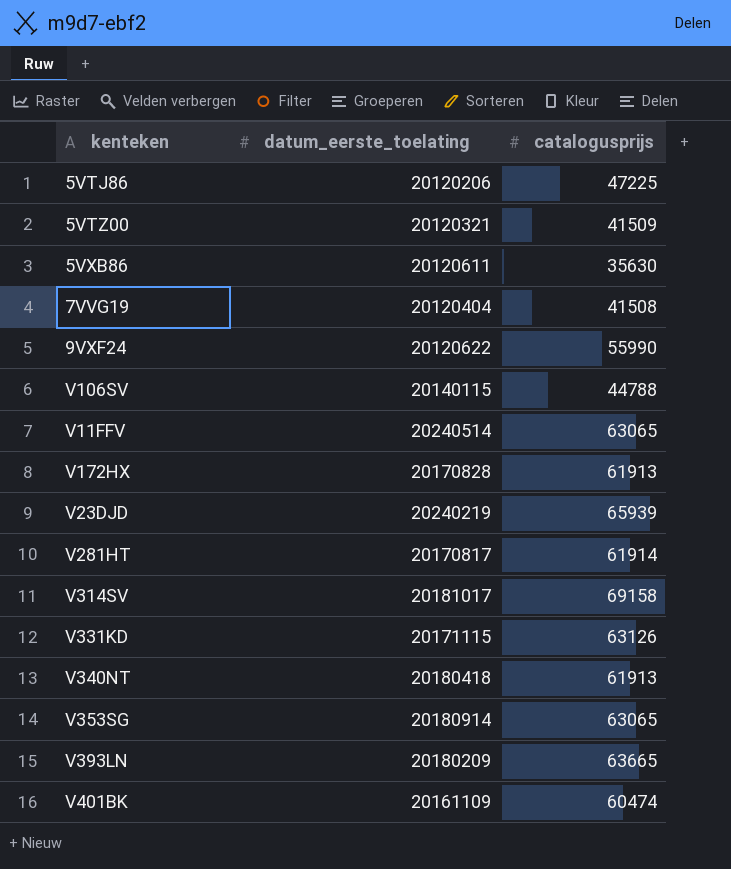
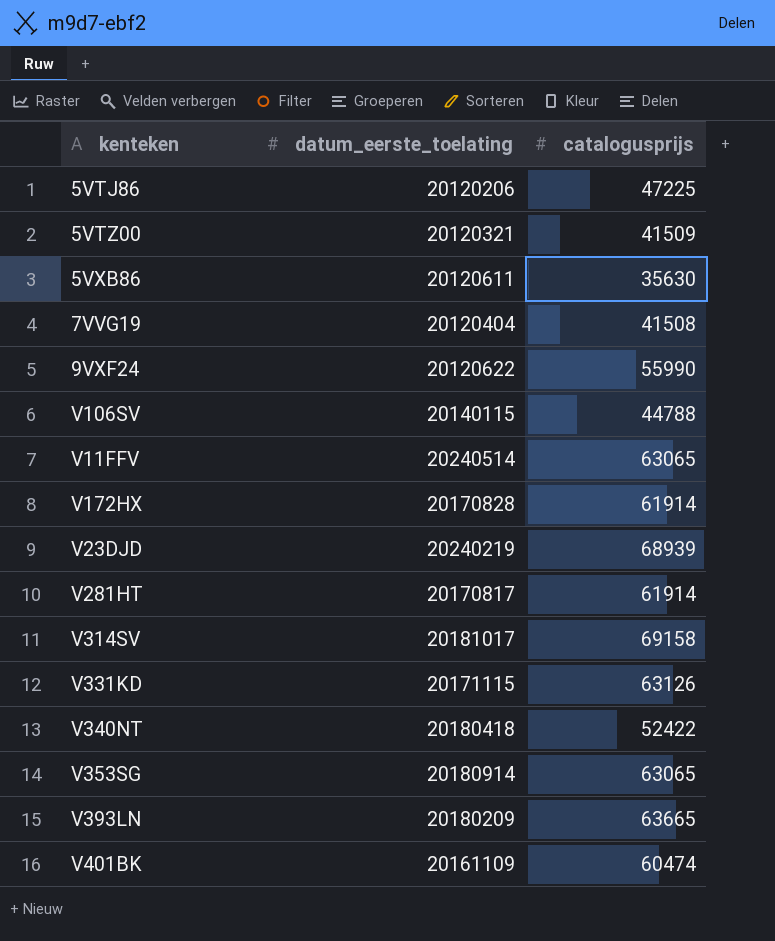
V172HX | catalogusprijs: 61913 -> 61914
V23DJD | catalogusprijs: 65939 -> 68939
V340NT | catalogusprijs: 61913 -> 52422

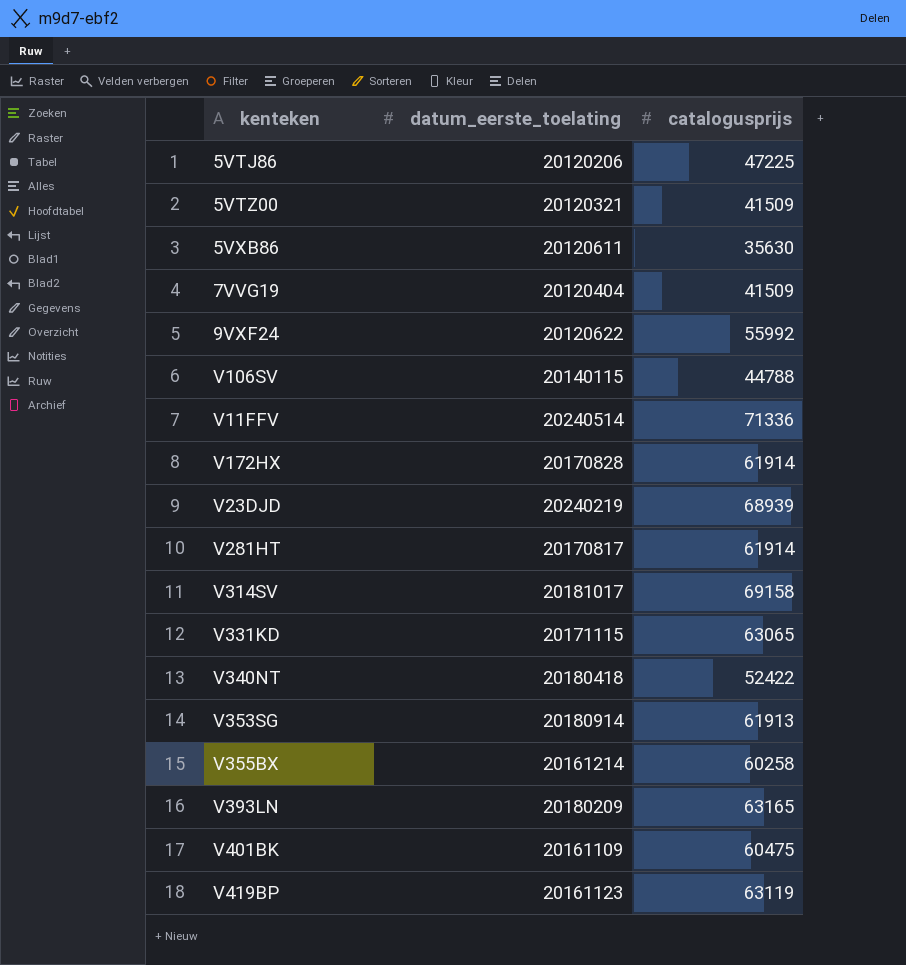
7VVG19 | catalogusprijs: 41508 -> 41509
9VXF24 | catalogusprijs: 55990 -> 55992
V11FFV | catalogusprijs: 63065 -> 71336
V331KD | catalogusprijs: 63126 -> 63065
V353SG | catalogusprijs: 63065 -> 61913
row V355BX: none -> 20161214 | 60258
V393LN | catalogusprijs: 63665 -> 63165
V401BK | catalogusprijs: 60474 -> 60475
row V419BP: none -> 20161123 | 63119

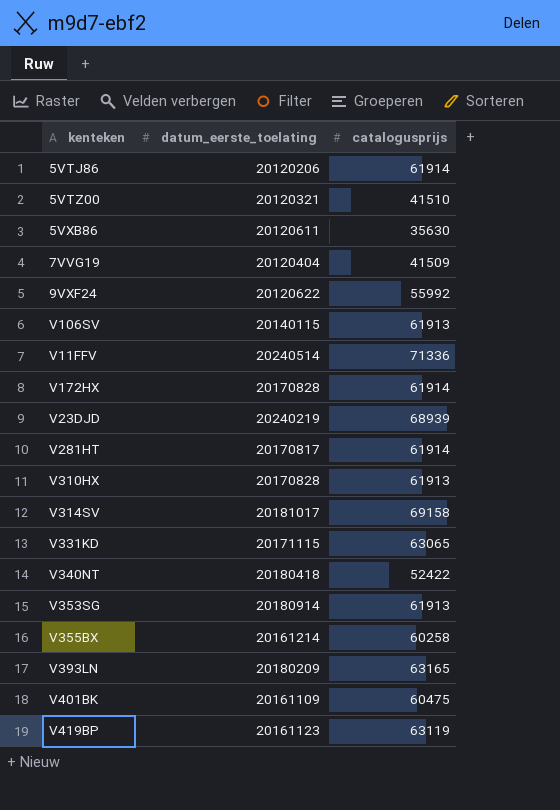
5VTJ86 | catalogusprijs: 47225 -> 61914
5VTZ00 | catalogusprijs: 41509 -> 41510
V106SV | catalogusprijs: 44788 -> 61913
row V310HX: none -> 20170828 | 61913

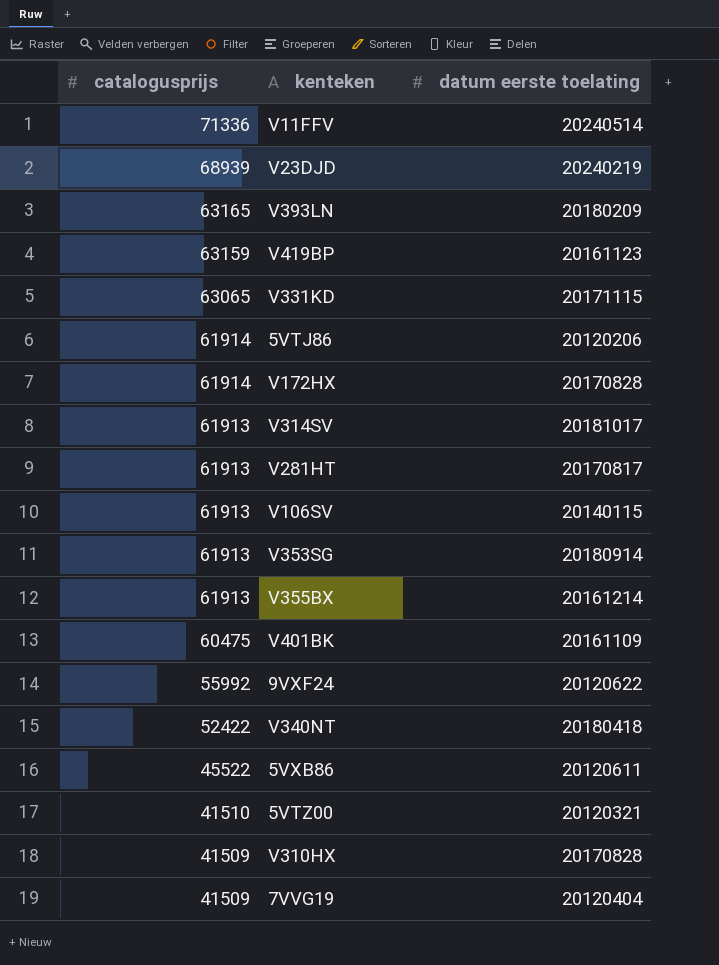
row order: none -> catalogusprijs descending
column catalogusprijs | position: 3 -> 1
column name: datum_eerste_toelating -> datum eerste toelating
V419BP | catalogusprijs: 63119 -> 63159
V314SV | catalogusprijs: 69158 -> 61913
V281HT | catalogusprijs: 61914 -> 61913
V355BX | catalogusprijs: 60258 -> 61913
5VXB86 | catalogusprijs: 35630 -> 45522
V310HX | catalogusprijs: 61913 -> 41509

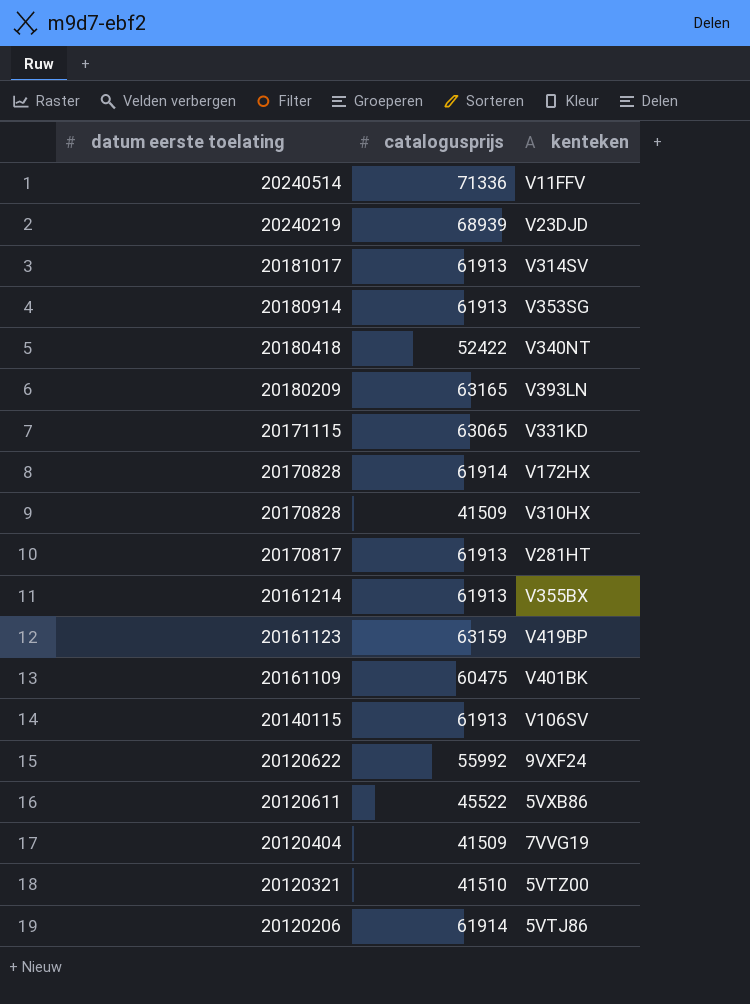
row order: catalogusprijs descending -> datum eerste toelating descending
column datum eerste toelating | position: 3 -> 1

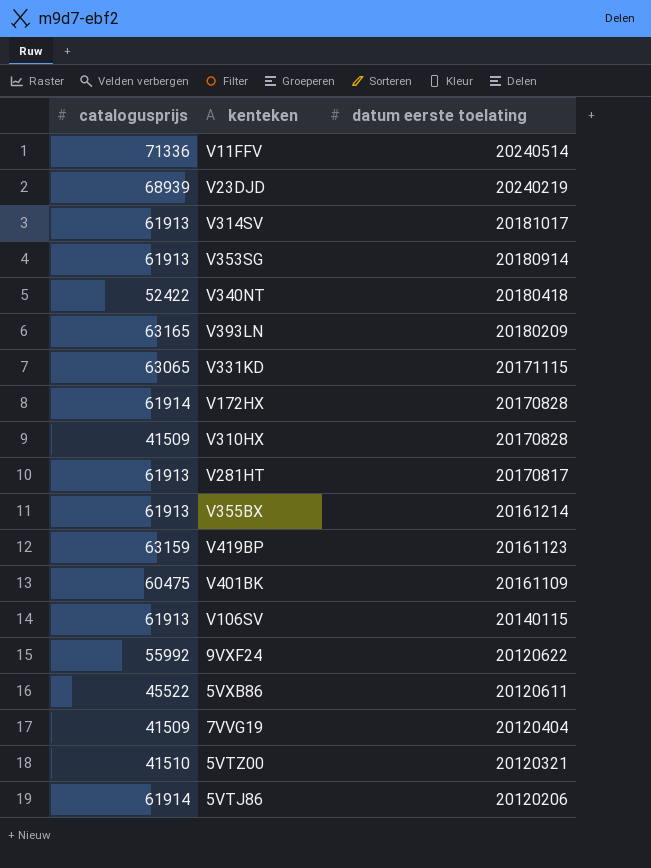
column datum eerste toelating | position: 1 -> 3

